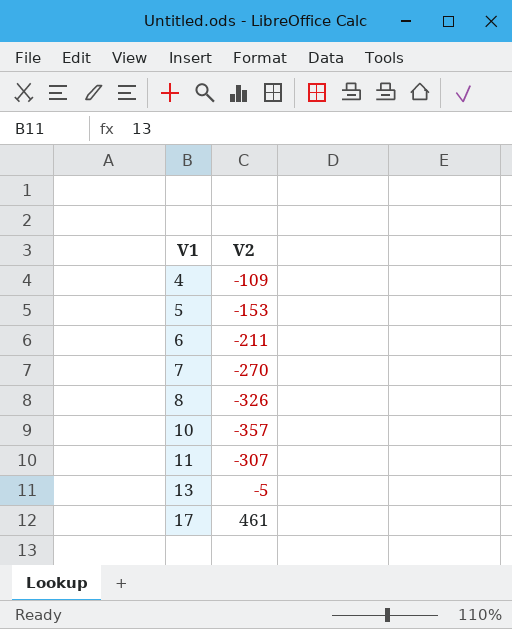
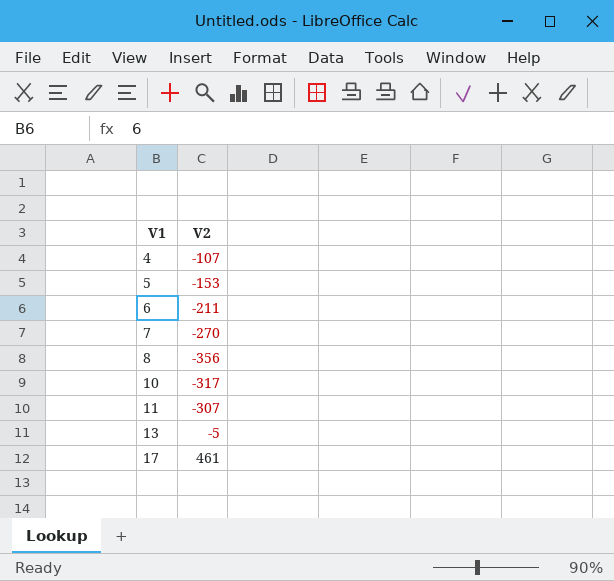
4 | V2: -109 -> -107
8 | V2: -326 -> -356
10 | V2: -357 -> -317

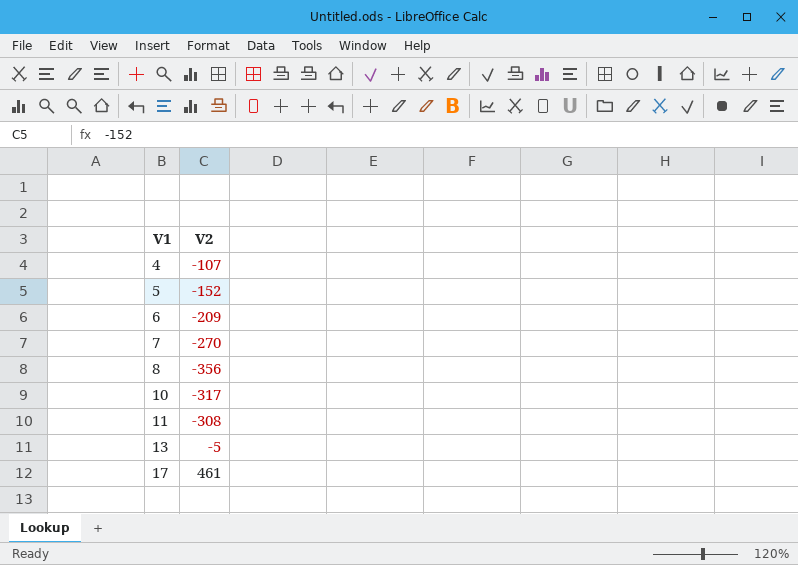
5 | V2: -153 -> -152
6 | V2: -211 -> -209
11 | V2: -307 -> -308

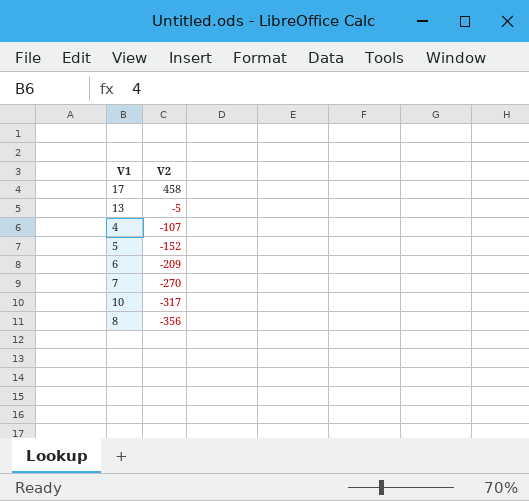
row order: V1 ascending -> V2 descending
row 11: -308 -> none
17 | V2: 461 -> 458

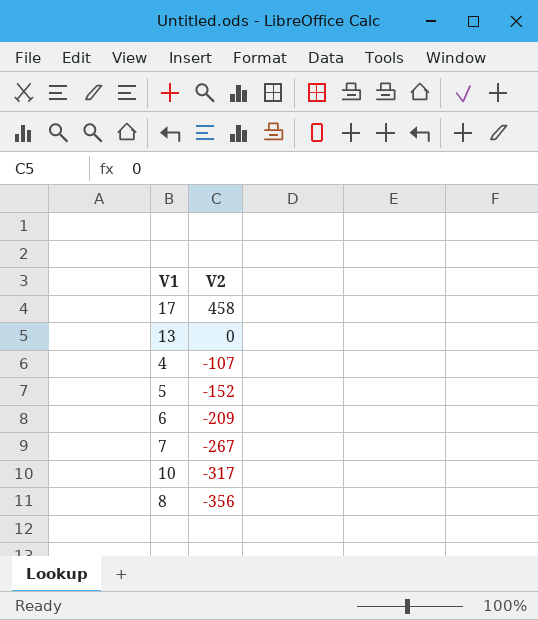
13 | V2: -5 -> 0
7 | V2: -270 -> -267

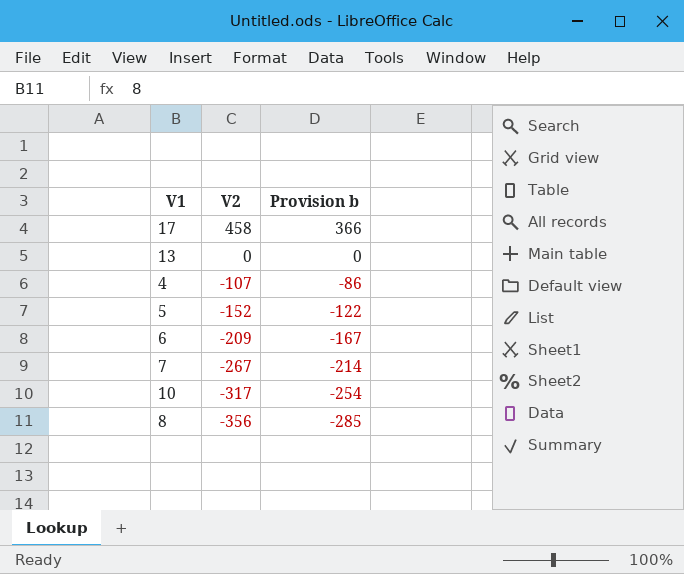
column Provision b | formula: none -> [V2] * 0.8

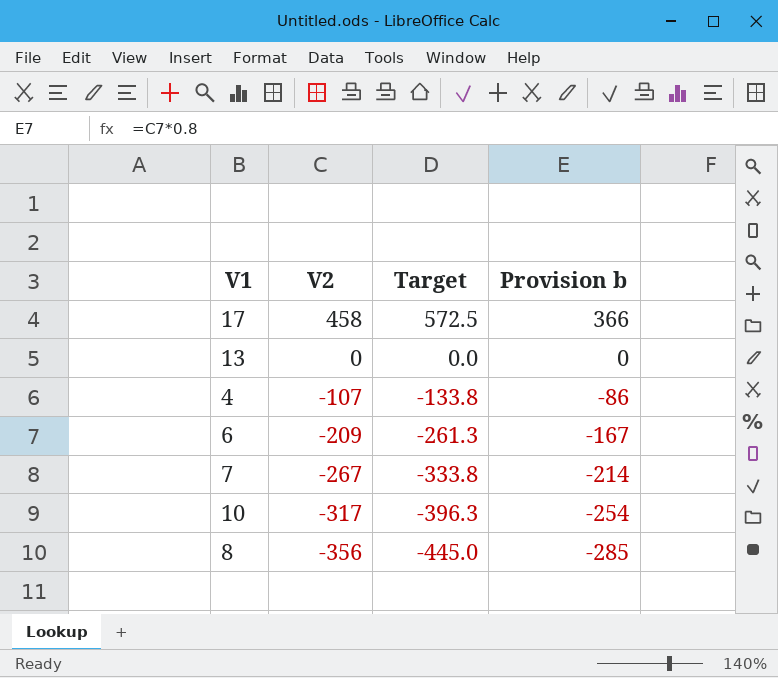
column Target | formula: none -> [V2] * 1.25
row 5: -152 | -122 -> none

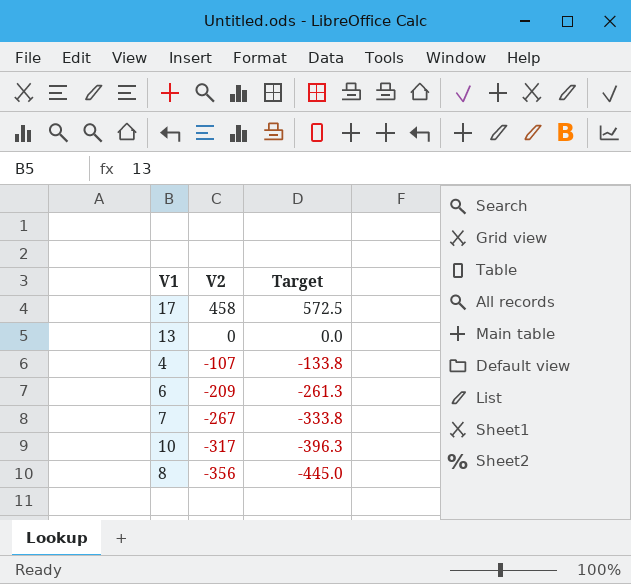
column Provision b | formula: [V2] * 0.8 -> none

